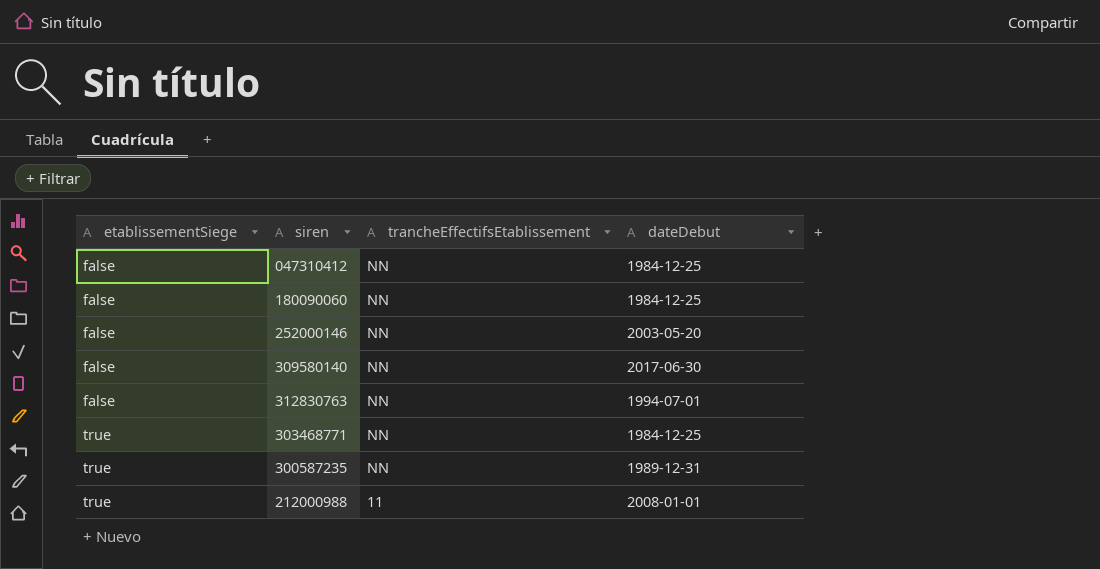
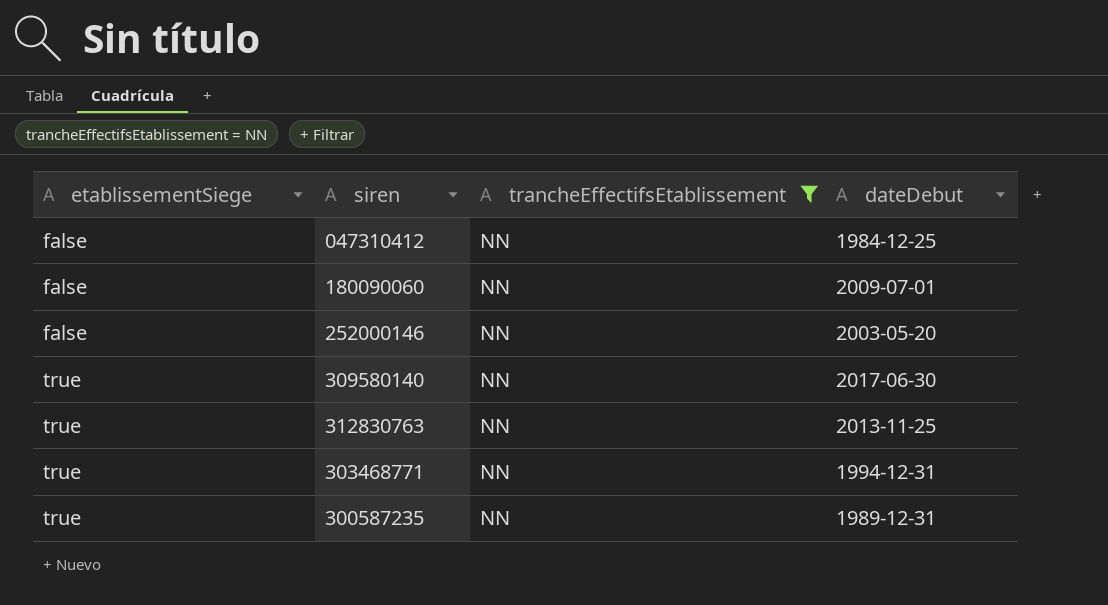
filter: none -> trancheEffectifsEtablissement = NN
180090060 | dateDebut: 1984-12-25 -> 2009-07-01
309580140 | etablissementSiege: false -> true
312830763 | etablissementSiege: false -> true
312830763 | dateDebut: 1994-07-01 -> 2013-11-25
303468771 | dateDebut: 1984-12-25 -> 1994-12-31

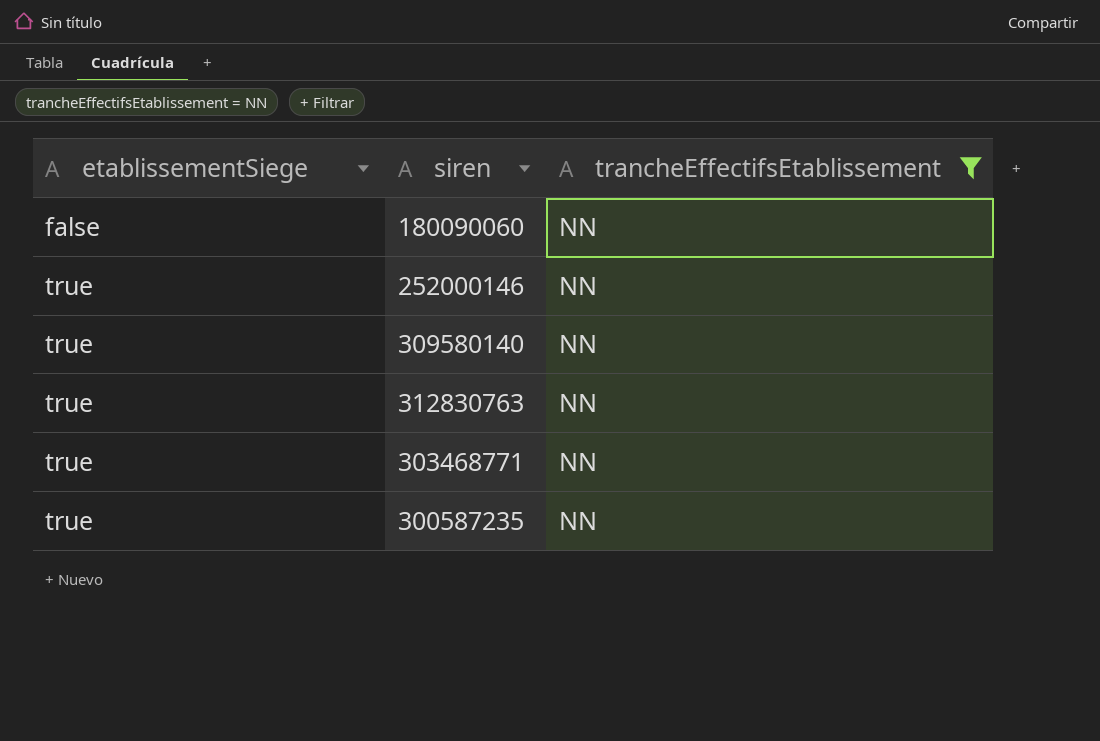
column dateDebut | position: 4 -> none
row 047310412: false | NN | 1984-12-25 -> none
252000146 | etablissementSiege: false -> true

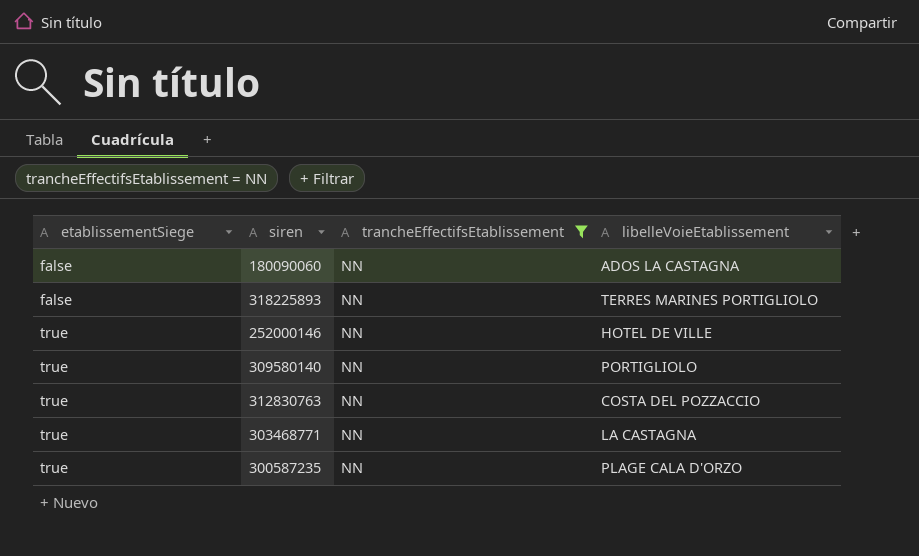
column libelleVoieEtablissement | position: none -> 4
row 318225893: none -> false | NN | TERRES MARINES PORTIGLIOLO

